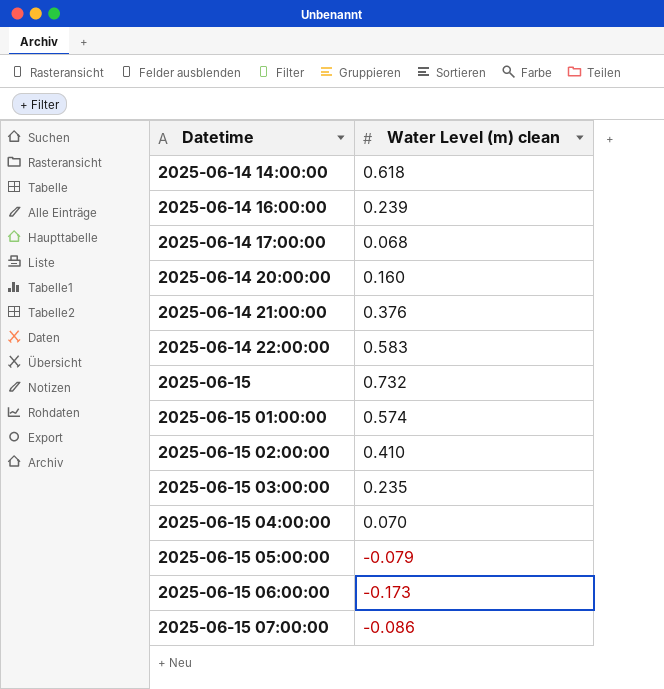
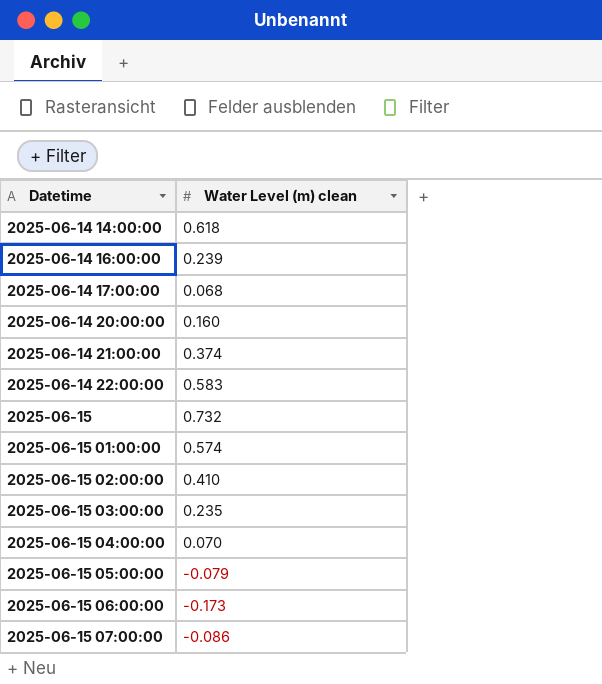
2025-06-14 21:00:00 | Water Level (m) clean: 0.376 -> 0.374

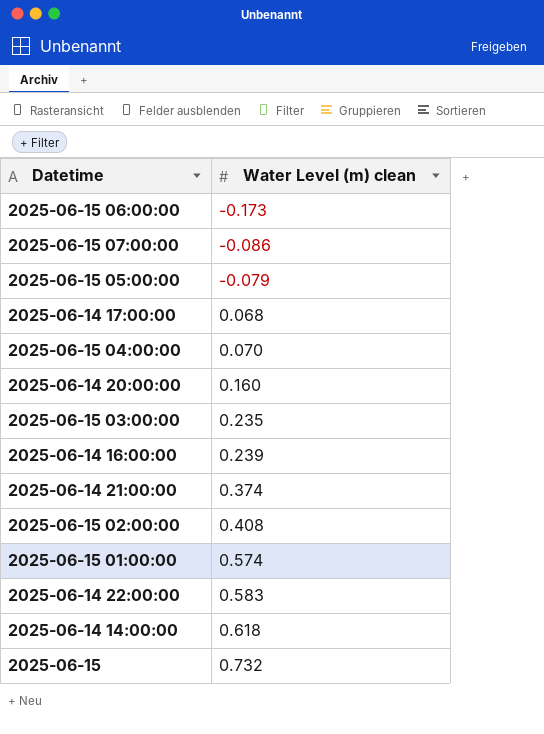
row order: Datetime ascending -> Water Level (m) clean ascending
2025-06-15 02:00:00 | Water Level (m) clean: 0.410 -> 0.408

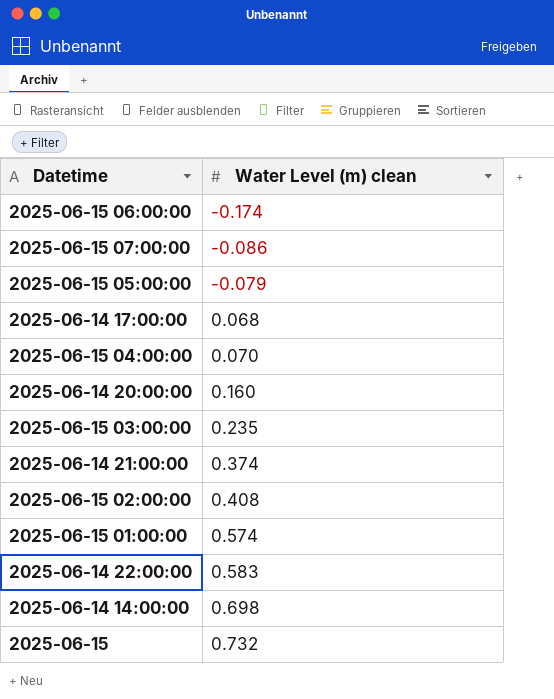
row 2025-06-14 16:00:00: 0.239 -> none
2025-06-15 06:00:00 | Water Level (m) clean: -0.173 -> -0.174
2025-06-14 14:00:00 | Water Level (m) clean: 0.618 -> 0.698

